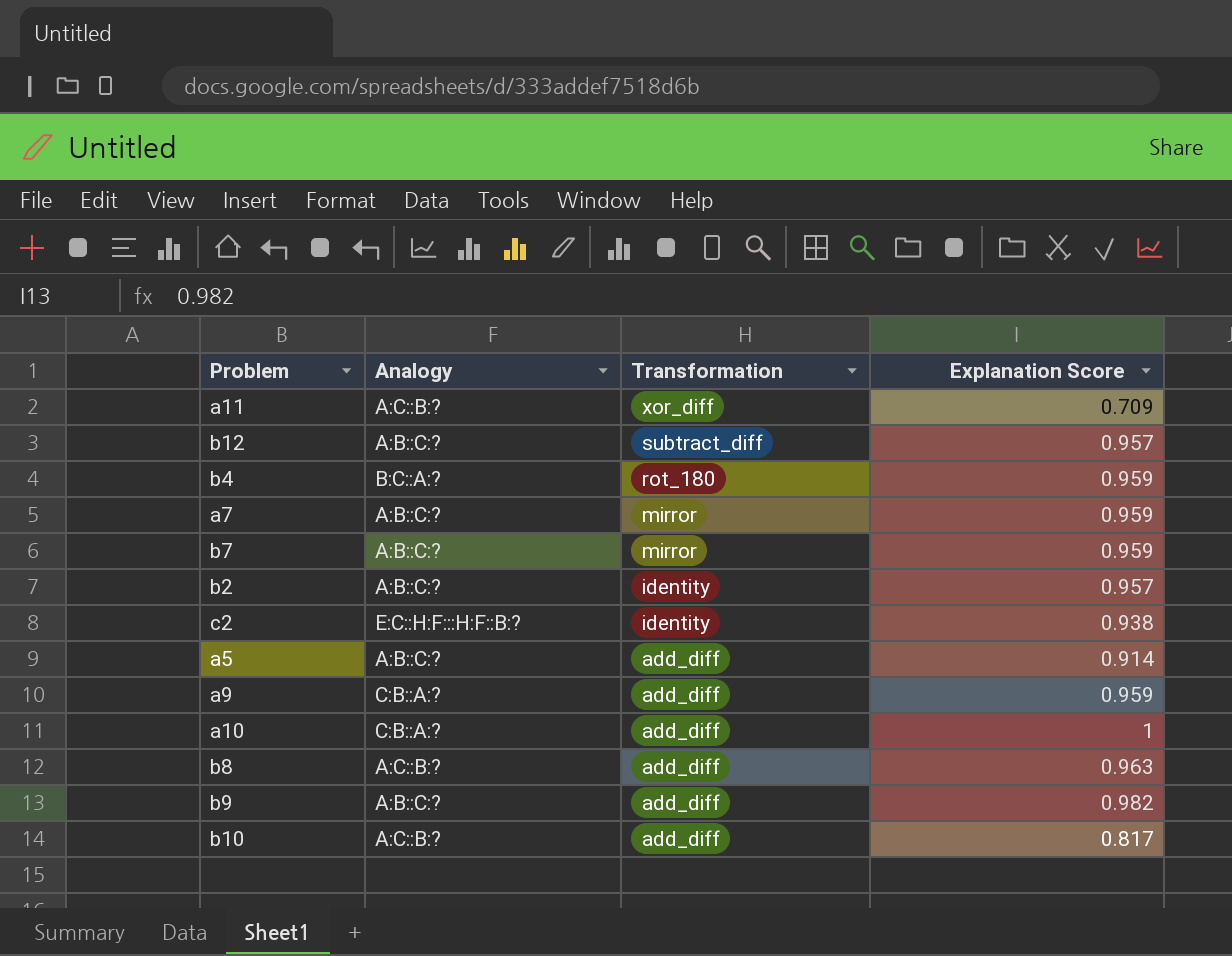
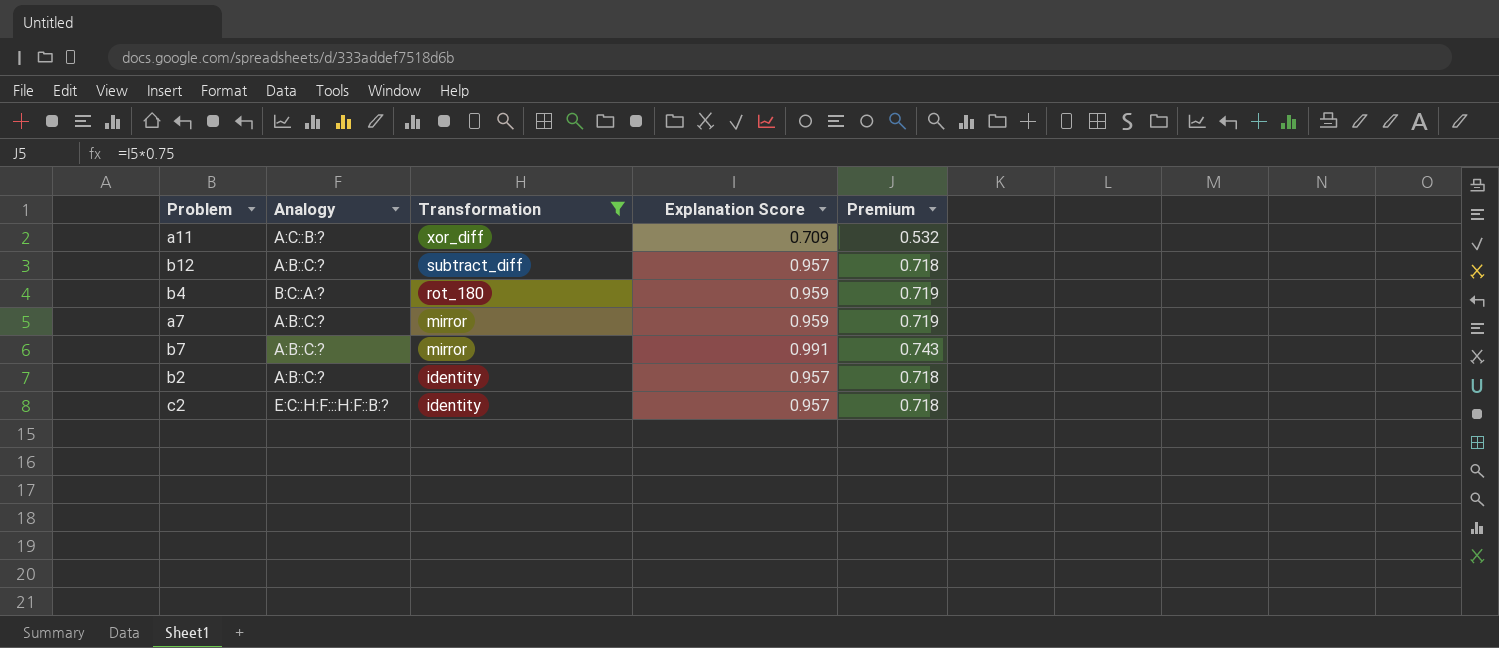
filter: none -> Transformation != add_diff
column Premium | formula: none -> [Explanation Score] * 0.75
b7 | Explanation Score: 0.959 -> 0.991
c2 | Explanation Score: 0.938 -> 0.957

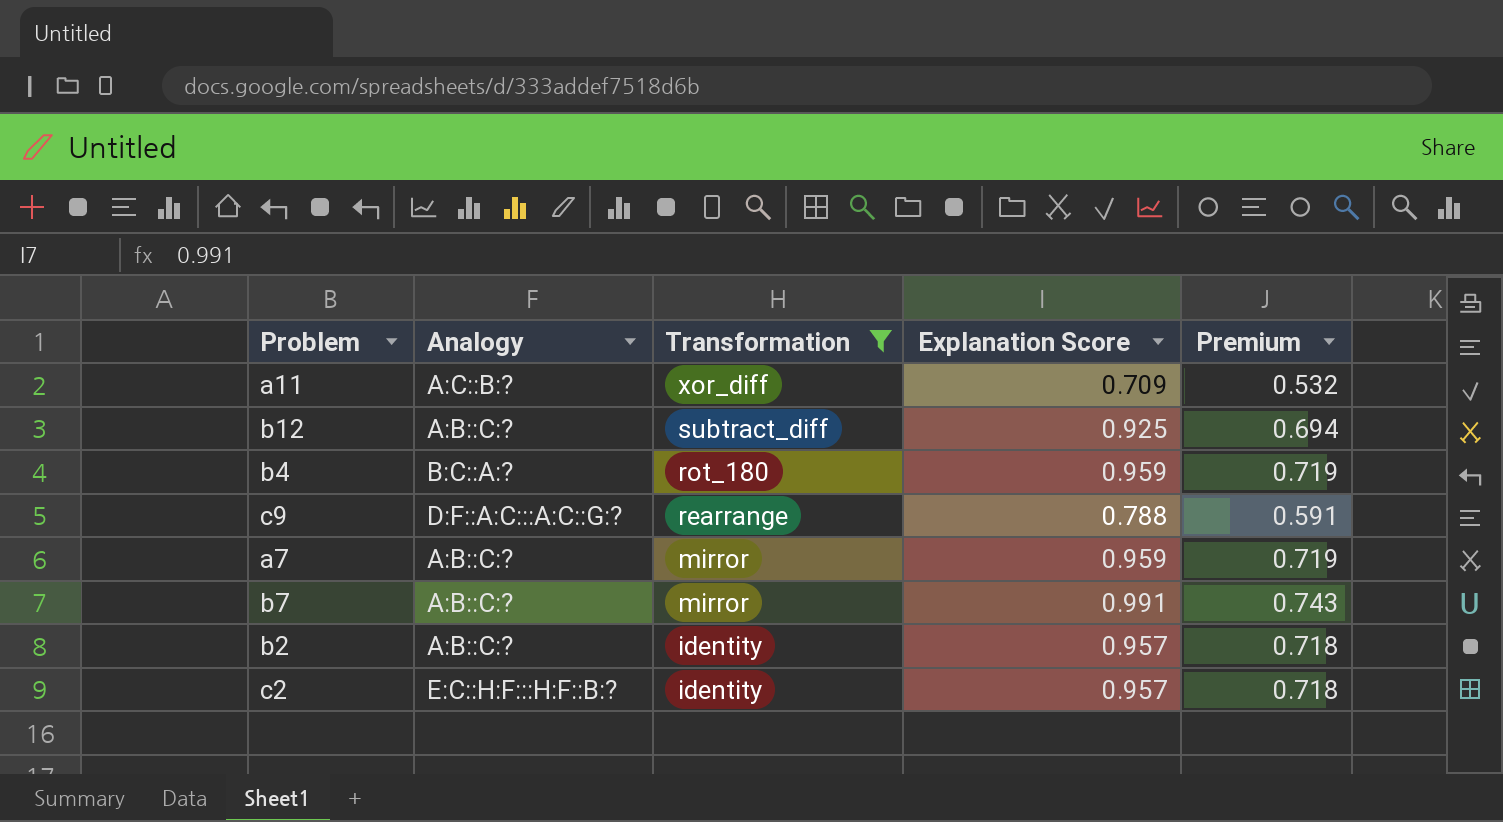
b12 | Explanation Score: 0.957 -> 0.925
b12 | Premium: 0.718 -> 0.694
row c9: none -> D:F::A:C:::A:C::G:? | rearrange | 0.788 | 0.591

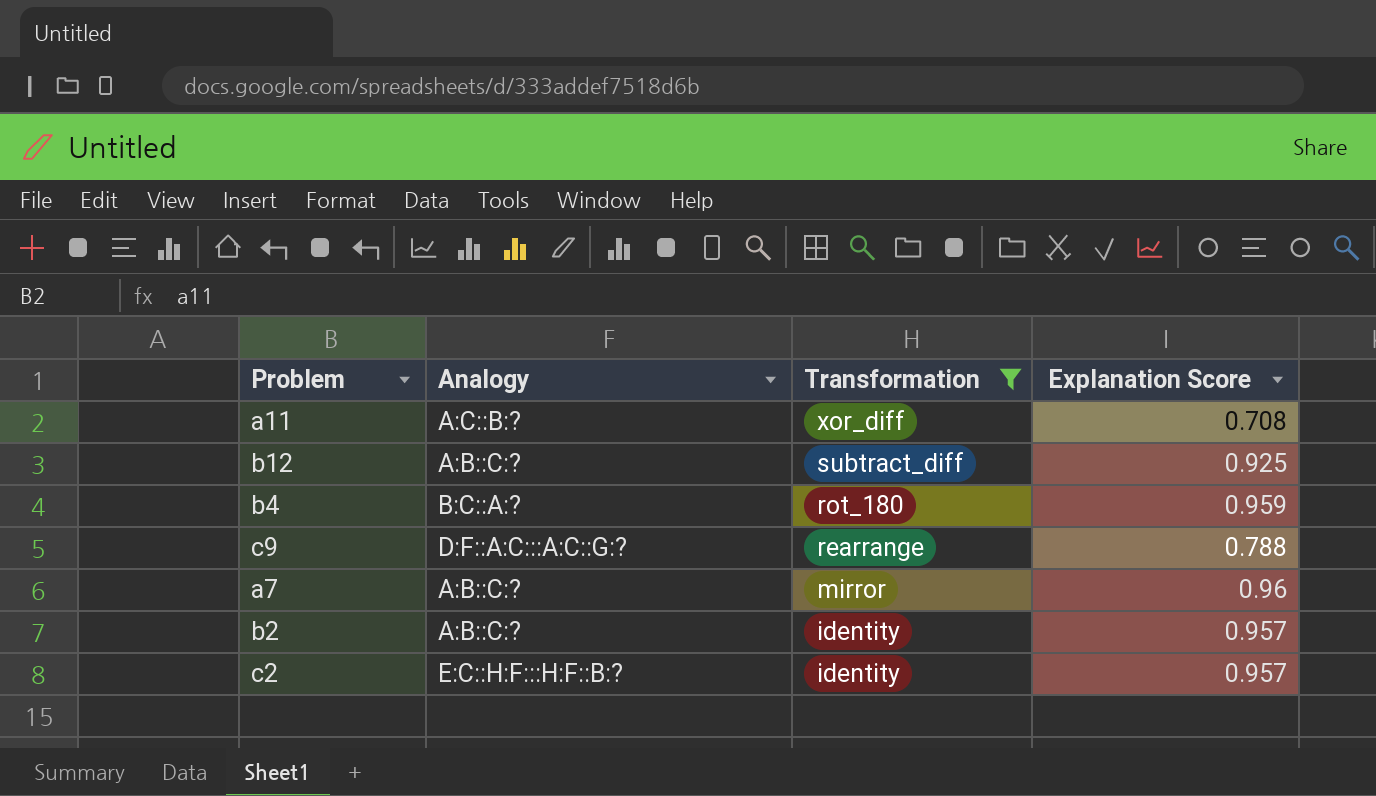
column Premium | formula: [Explanation Score] * 0.75 -> none
row b7: A:B::C:? | mirror | 0.991 | 0.743 -> none
a11 | Explanation Score: 0.709 -> 0.708
a7 | Explanation Score: 0.959 -> 0.96

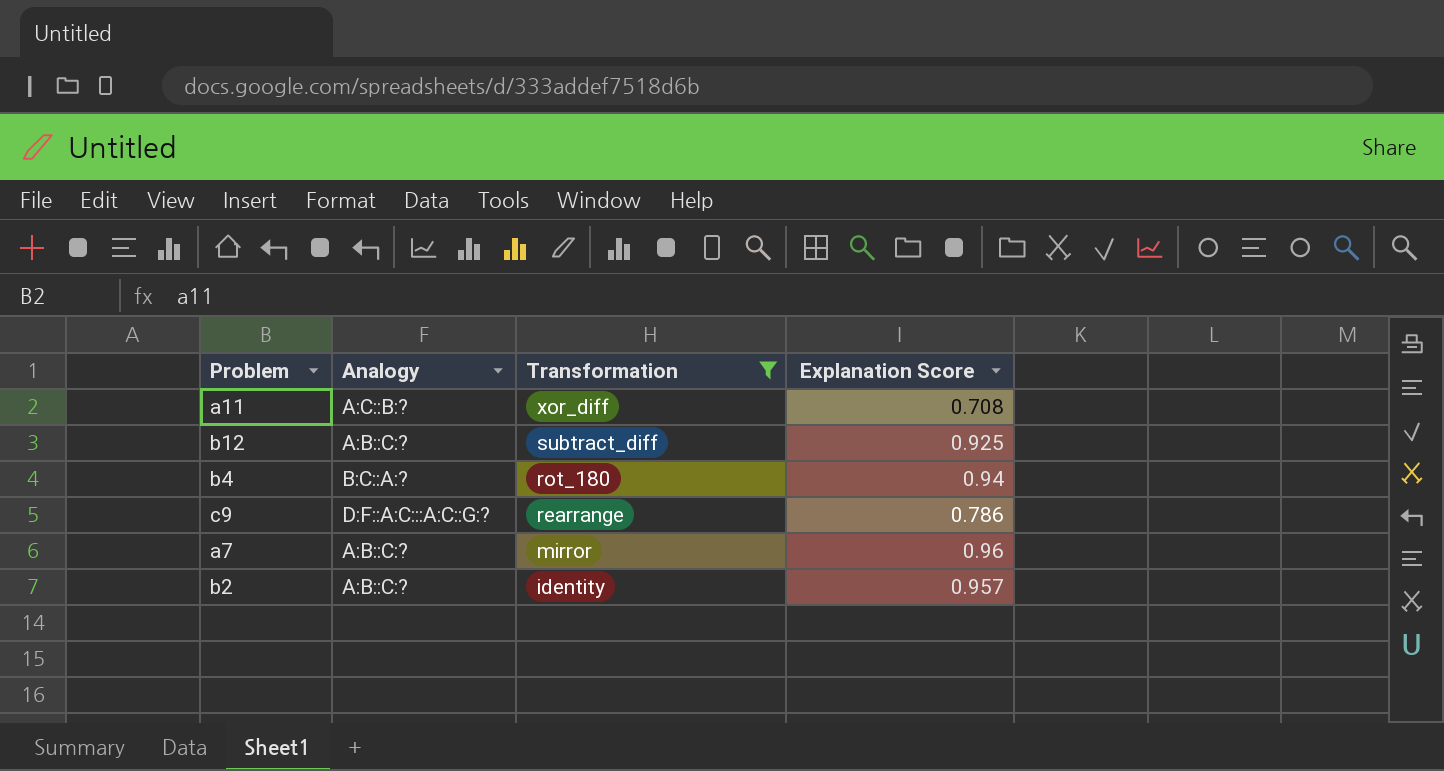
row c2: E:C::H:F:::H:F::B:? | identity | 0.957 -> none
b4 | Explanation Score: 0.959 -> 0.94
c9 | Explanation Score: 0.788 -> 0.786

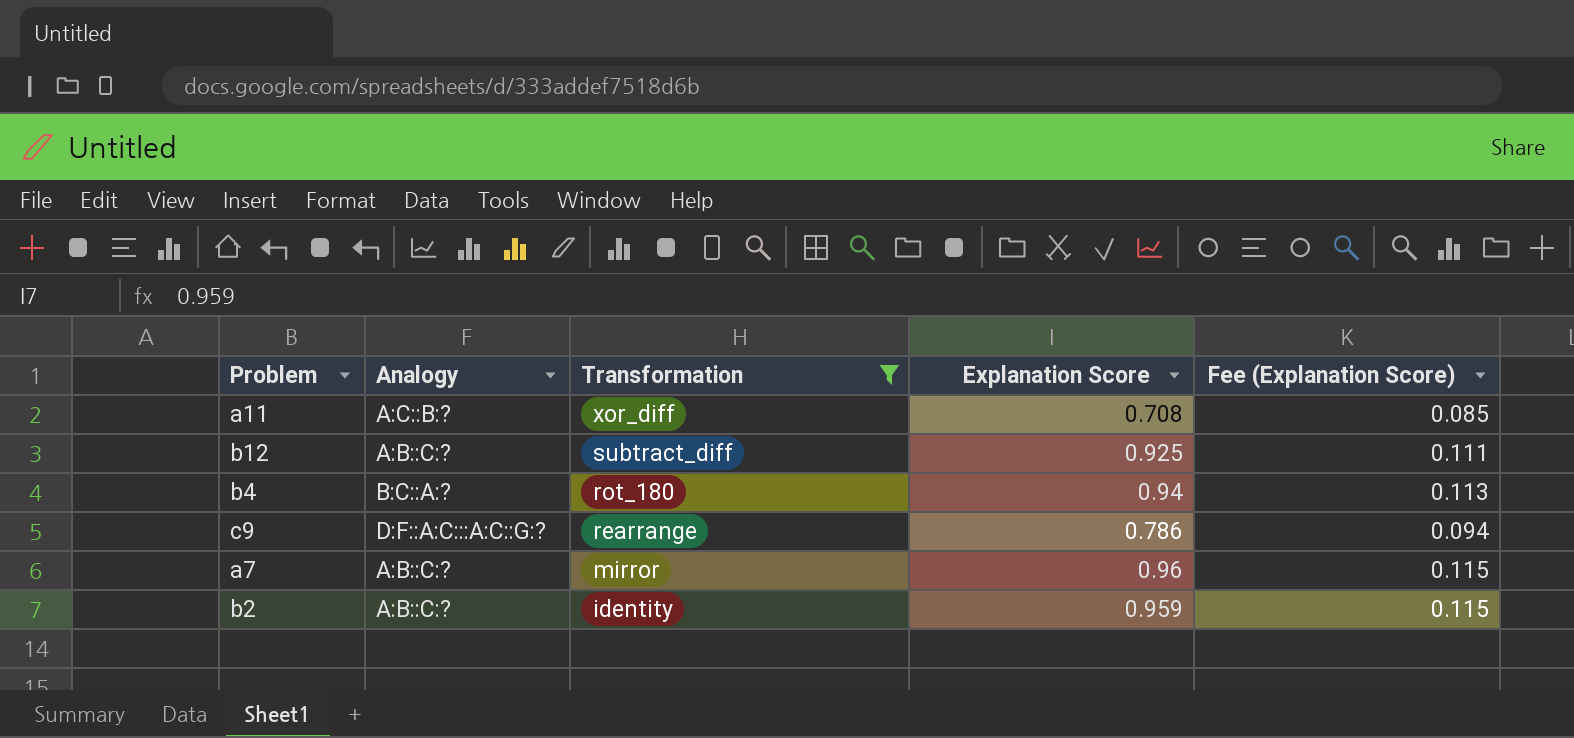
column Fee (Explanation Score) | formula: none -> [Explanation Score] * 0.12
b2 | Explanation Score: 0.957 -> 0.959

